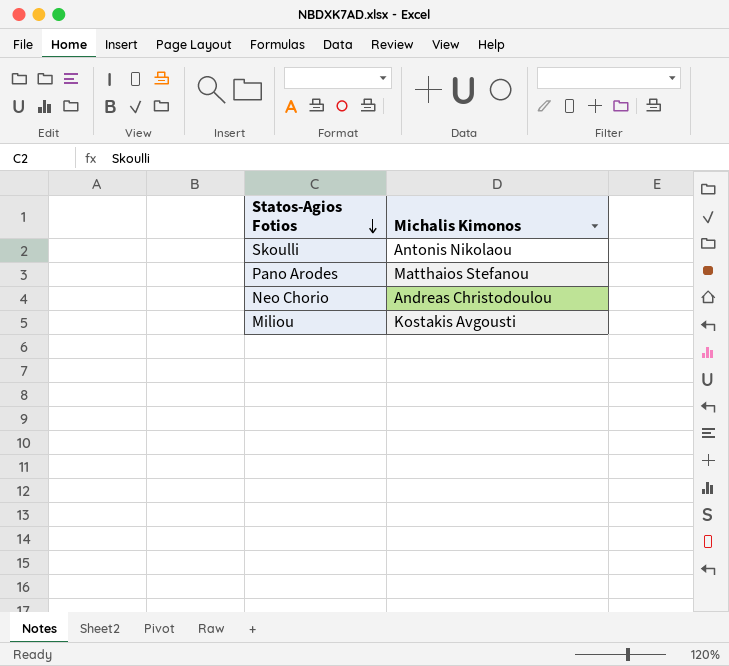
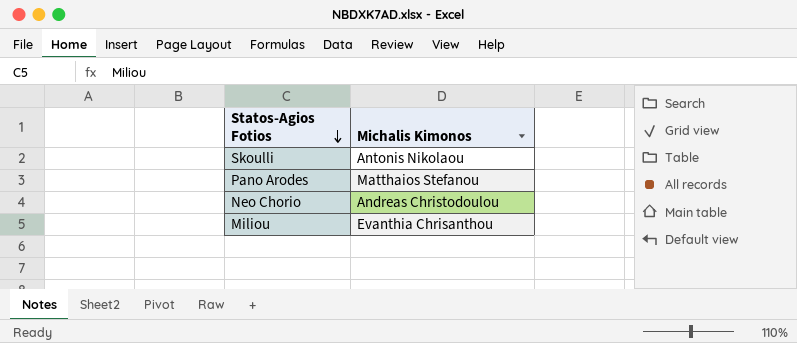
Miliou | Michalis Kimonos: Kostakis Avgousti -> Evanthia Chrisanthou

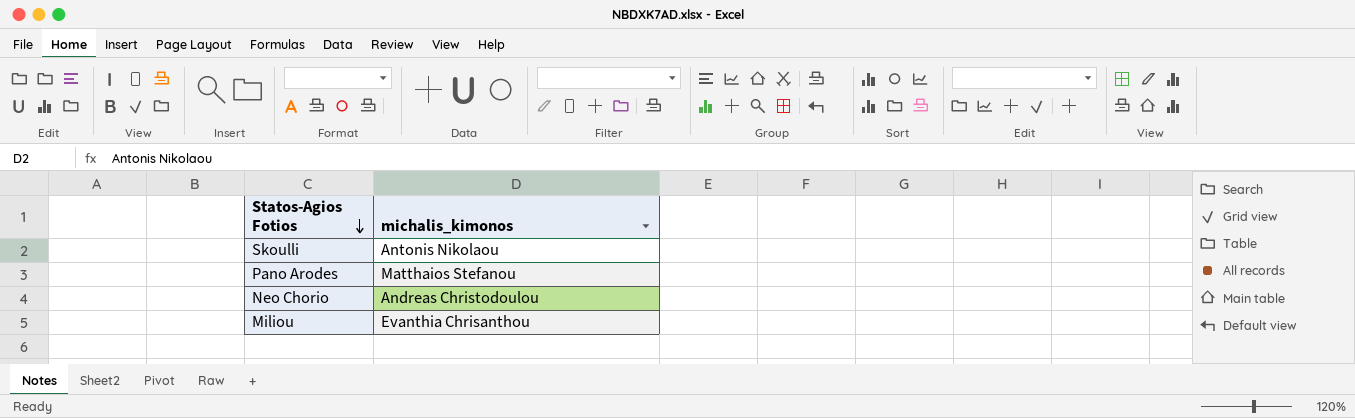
column name: Michalis Kimonos -> michalis_kimonos

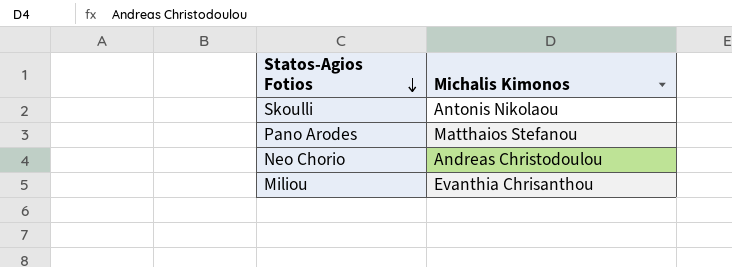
column name: michalis_kimonos -> Michalis Kimonos

